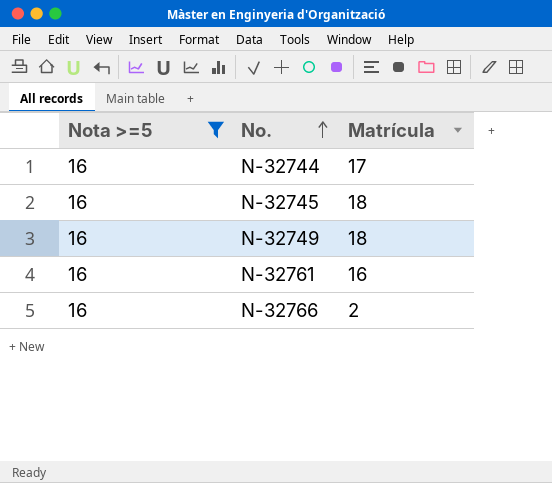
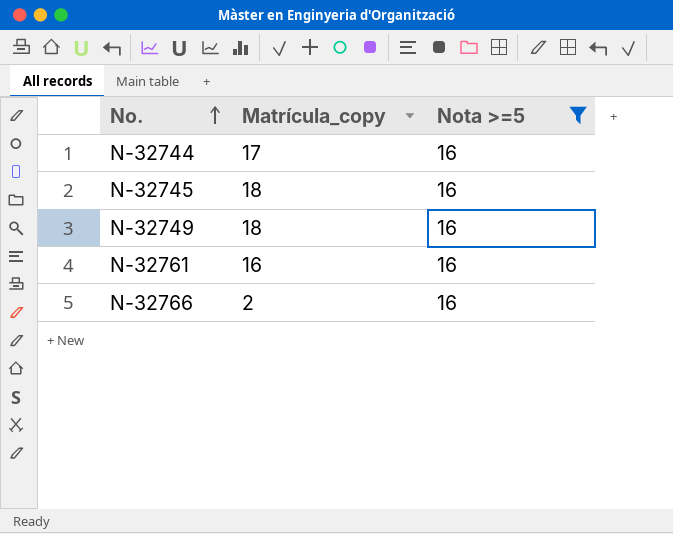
column name: Matrícula -> Matrícula_copy
column Nota >=5 | position: 1 -> 3

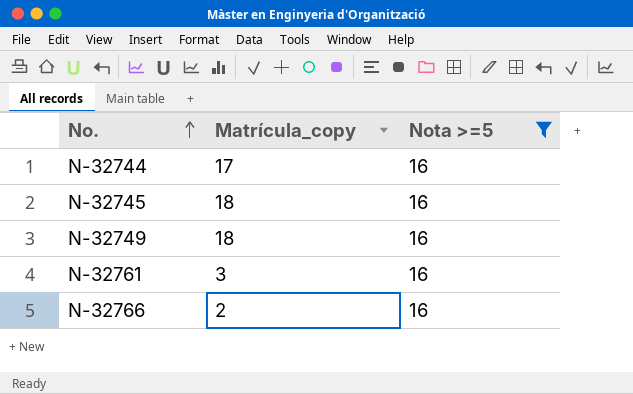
N-32761 | Matrícula_copy: 16 -> 3

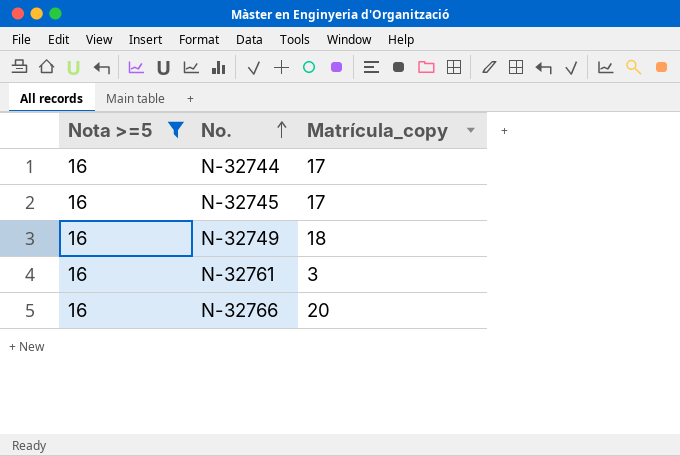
column Nota >=5 | position: 3 -> 1
N-32745 | Matrícula_copy: 18 -> 17
N-32766 | Matrícula_copy: 2 -> 20

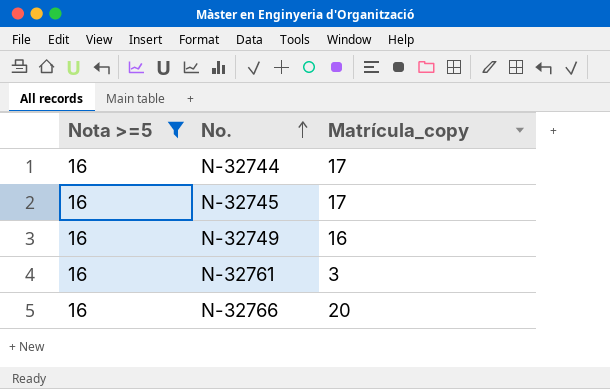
N-32749 | Matrícula_copy: 18 -> 16

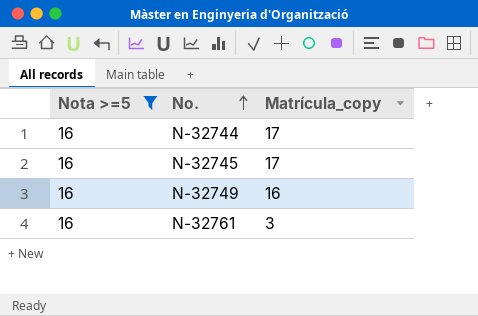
row N-32766: 16 | 20 -> none

